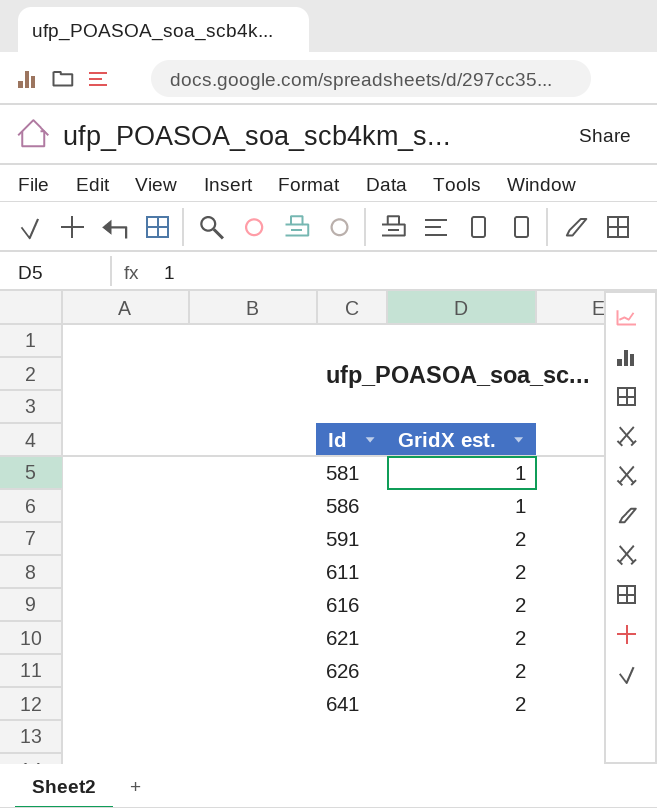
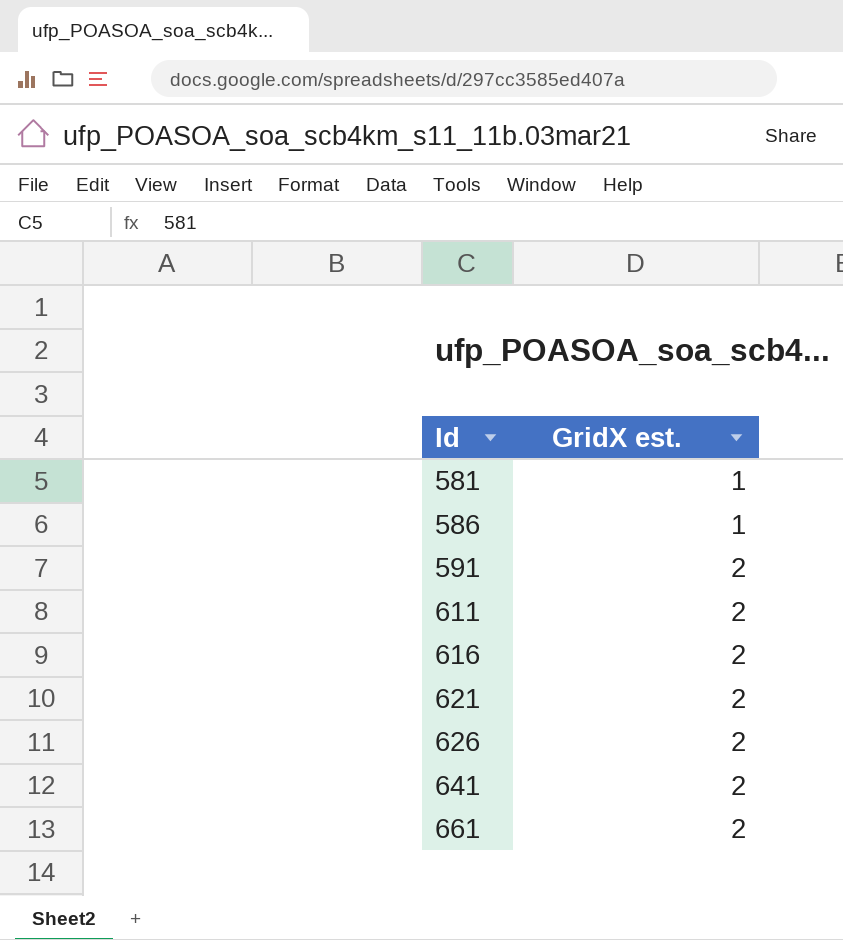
row 661: none -> 2

